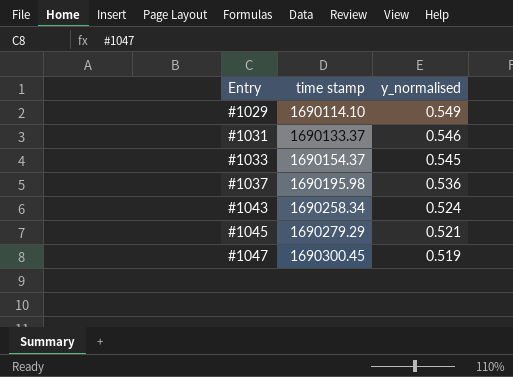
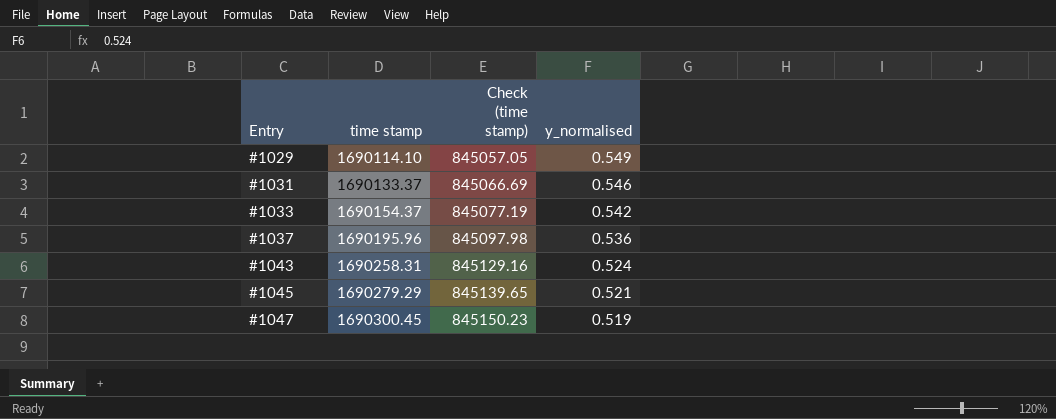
column Check (time stamp) | formula: none -> [time stamp] * 0.5
#1033 | y_normalised: 0.545 -> 0.542
#1037 | time stamp: 1690195.98 -> 1690195.96
#1043 | time stamp: 1690258.34 -> 1690258.31

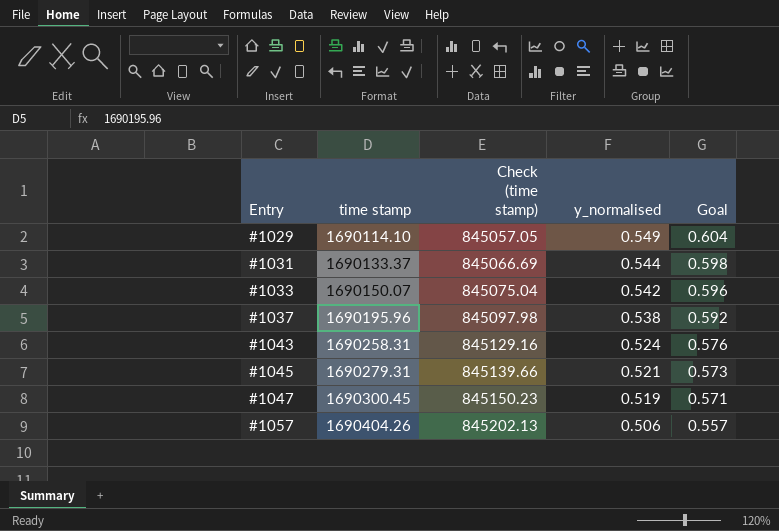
column Goal | formula: none -> [y_normalised] * 1.1
#1031 | y_normalised: 0.546 -> 0.544
#1033 | time stamp: 1690154.37 -> 1690150.07
#1033 | Check (time stamp): 845077.19 -> 845075.04
#1037 | y_normalised: 0.536 -> 0.538
#1045 | time stamp: 1690279.29 -> 1690279.31
#1045 | Check (time stamp): 845139.65 -> 845139.66
row #1057: none -> 1690404.26 | 845202.13 | 0.506 | 0.557

